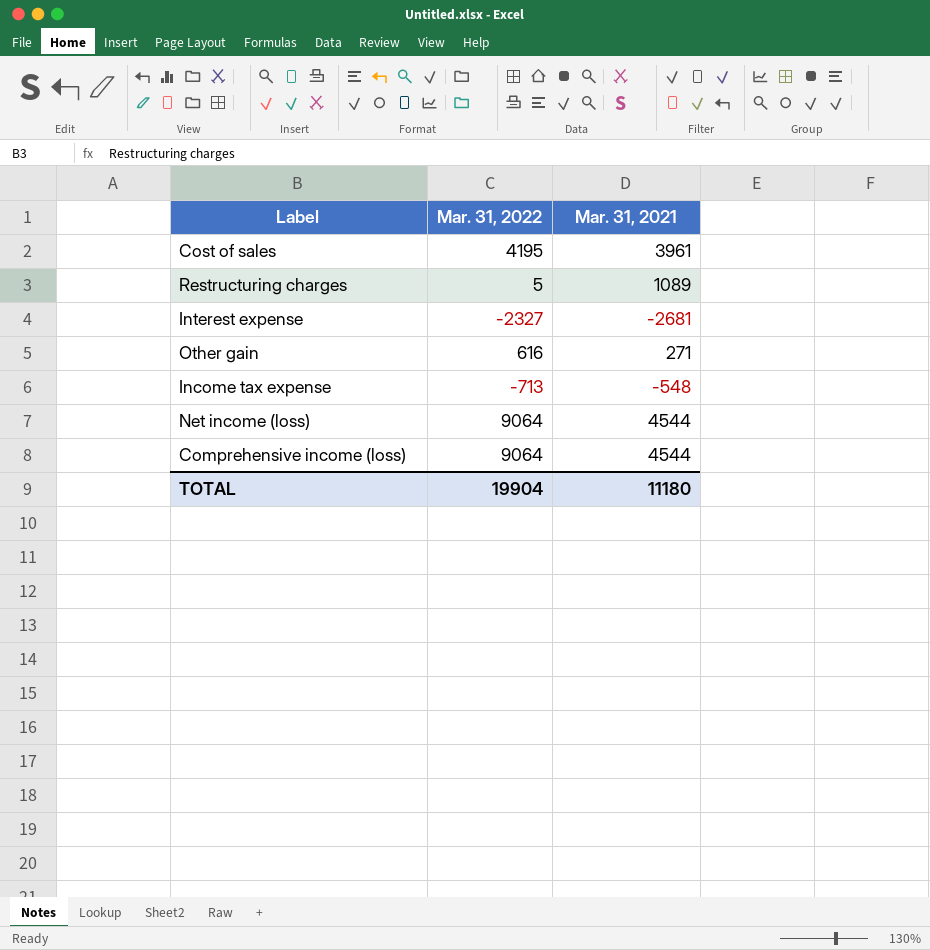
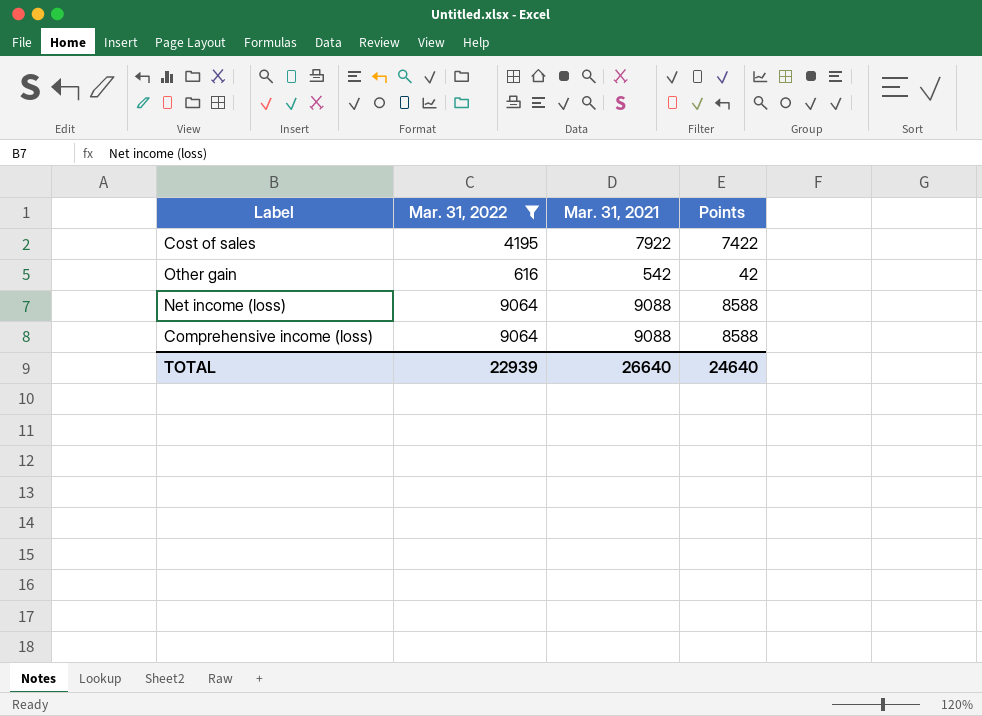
filter: none -> Mar. 31, 2022 >= 616
column Points | formula: none -> [Mar. 31, 2021] - 500
Cost of sales | Mar. 31, 2021: 3961 -> 7922
Other gain | Mar. 31, 2021: 271 -> 542
Net income (loss) | Mar. 31, 2021: 4544 -> 9088
Comprehensive income (loss) | Mar. 31, 2021: 4544 -> 9088
TOTAL | Mar. 31, 2022: 19904 -> 22939
TOTAL | Mar. 31, 2021: 11180 -> 26640

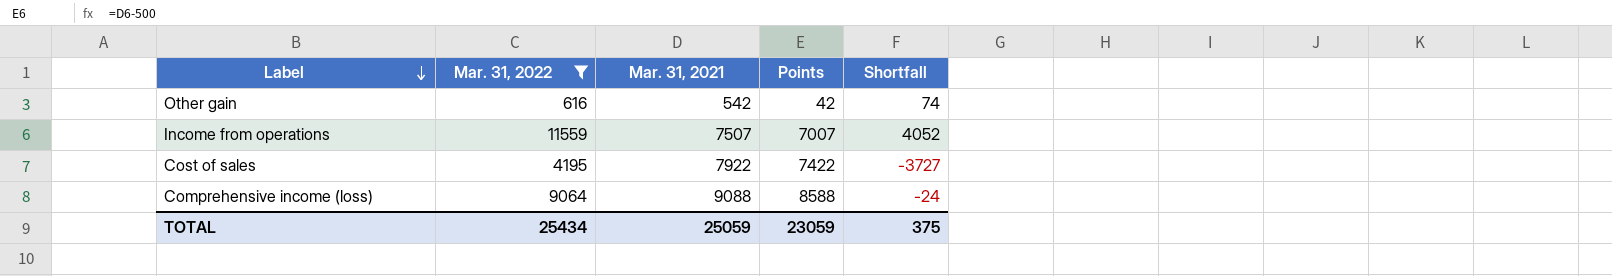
row order: none -> Label descending
column Shortfall | formula: none -> [Mar. 31, 2022] - [Mar. 31, 2021]
row Net income (loss): 9064 | 9088 | 8588 -> none
row Income from operations: none -> 11559 | 7507 | 7007 | 4052
TOTAL | Mar. 31, 2022: 22939 -> 25434
TOTAL | Mar. 31, 2021: 26640 -> 25059
TOTAL | Points: 24640 -> 23059

